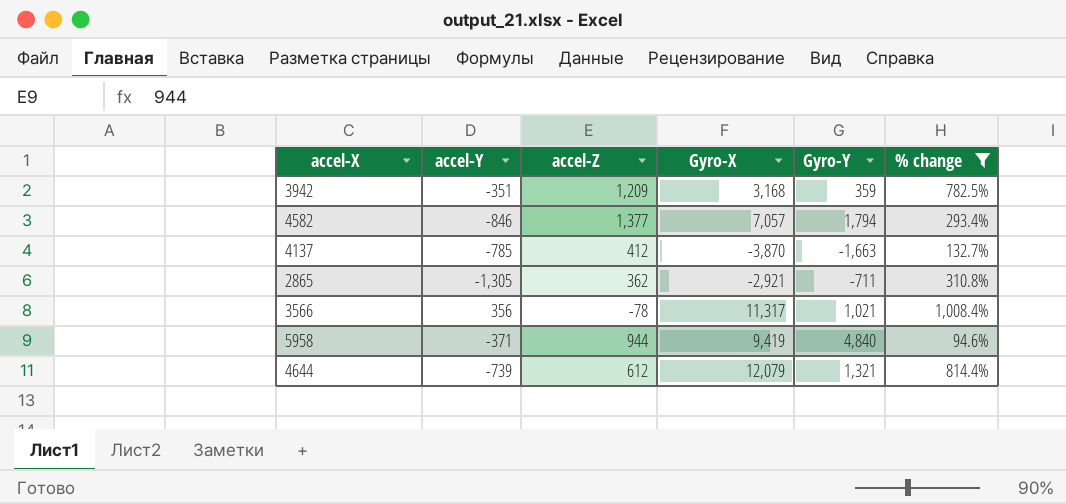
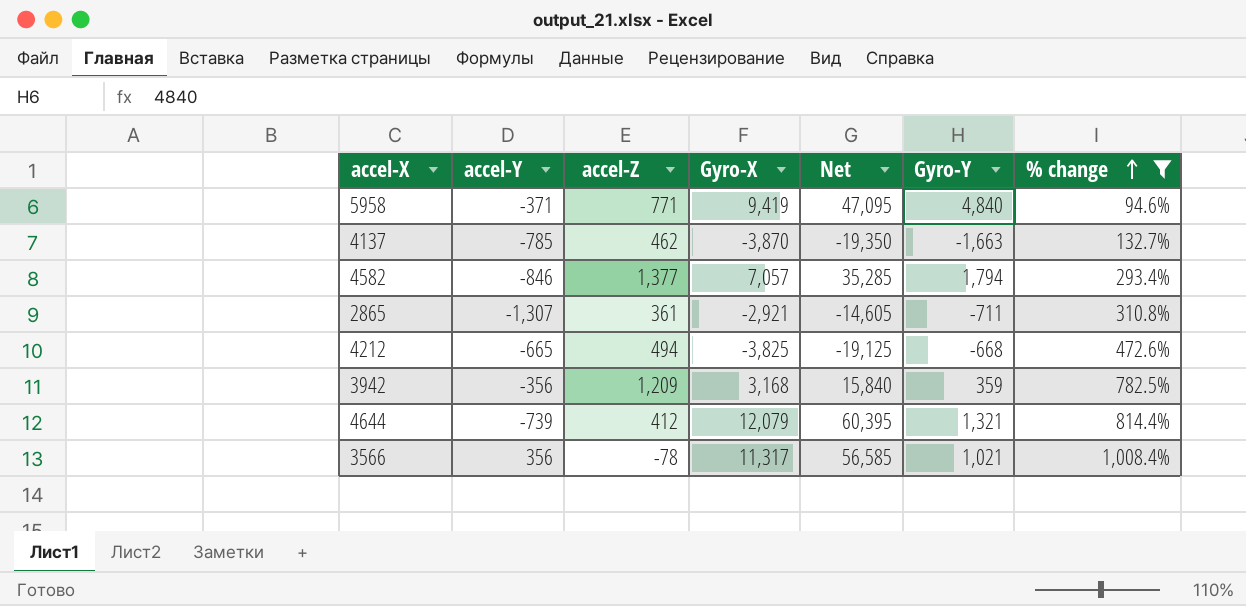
row order: none -> % change ascending
column Net | formula: none -> [Gyro-X] * 5
5958 | accel-Z: 944 -> 771
4137 | accel-Z: 412 -> 462
2865 | accel-Y: -1,305 -> -1,307
2865 | accel-Z: 362 -> 361
row 4212: none -> -665 | 494 | -3,825 | -19,125 | -668 | 472.6%
3942 | accel-Y: -351 -> -356
4644 | accel-Z: 612 -> 412

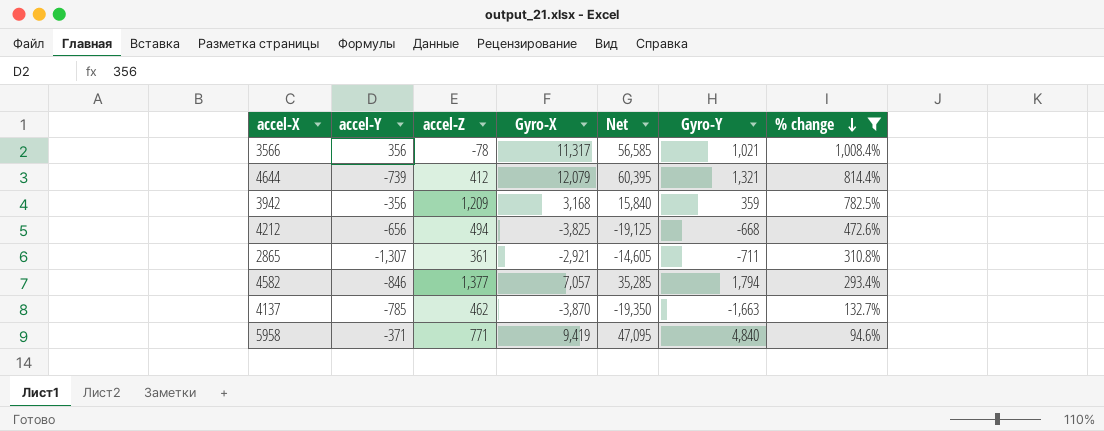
row order: % change ascending -> % change descending
4212 | accel-Y: -665 -> -656

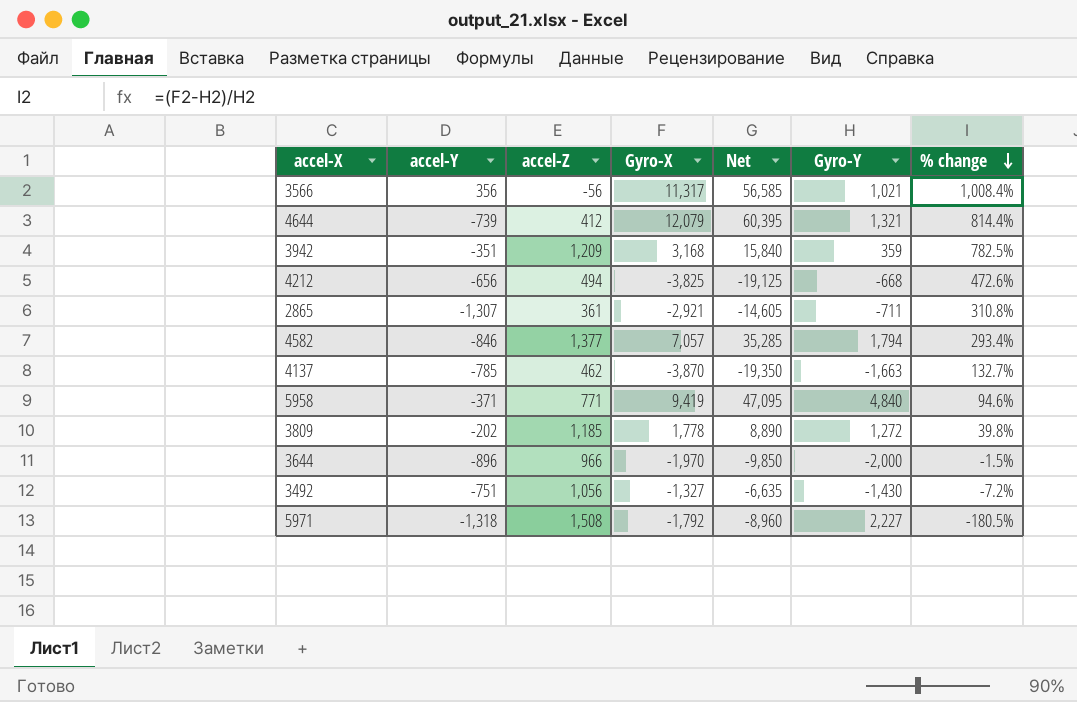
filter: % change >= 94.6% -> none
3566 | accel-Z: -78 -> -56
3942 | accel-Y: -356 -> -351

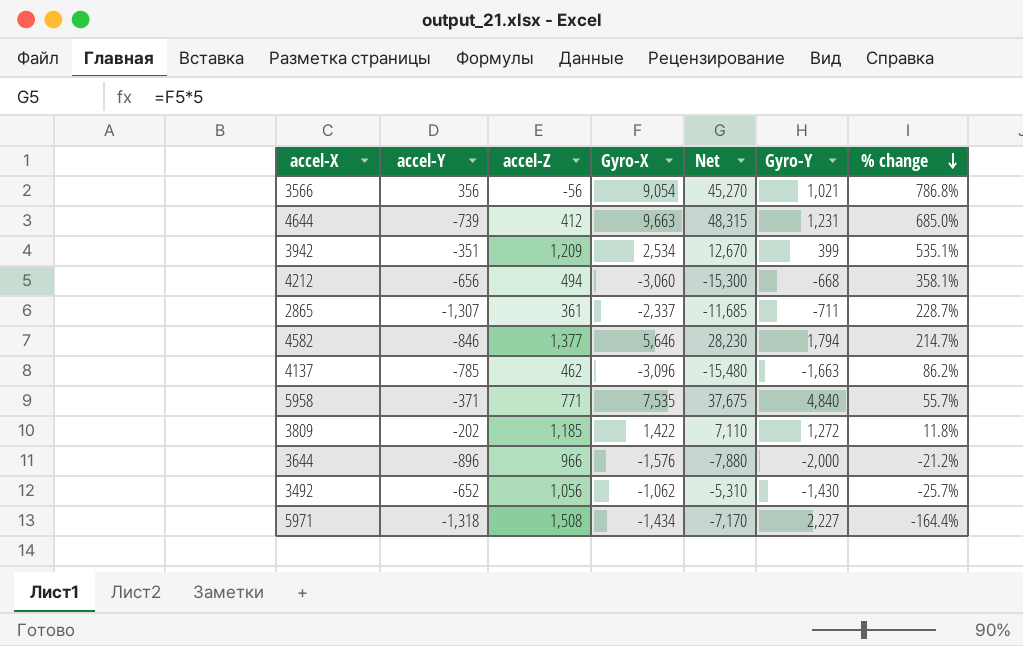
3566 | Gyro-X: 11,317 -> 9,054
3566 | Net: 56,585 -> 45,270
3566 | % change: 1,008.4% -> 786.8%
4644 | Gyro-X: 12,079 -> 9,663
4644 | Net: 60,395 -> 48,315
4644 | Gyro-Y: 1,321 -> 1,231
4644 | % change: 814.4% -> 685.0%
3942 | Gyro-X: 3,168 -> 2,534
3942 | Net: 15,840 -> 12,670
3942 | Gyro-Y: 359 -> 399
3942 | % change: 782.5% -> 535.1%
4212 | Gyro-X: -3,825 -> -3,060
4212 | Net: -19,125 -> -15,300
4212 | % change: 472.6% -> 358.1%
2865 | Gyro-X: -2,921 -> -2,337
2865 | Net: -14,605 -> -11,685
2865 | % change: 310.8% -> 228.7%
4582 | Gyro-X: 7,057 -> 5,646
4582 | Net: 35,285 -> 28,230
4582 | % change: 293.4% -> 214.7%
4137 | Gyro-X: -3,870 -> -3,096
4137 | Net: -19,350 -> -15,480
4137 | % change: 132.7% -> 86.2%
5958 | Gyro-X: 9,419 -> 7,535
5958 | Net: 47,095 -> 37,675
5958 | % change: 94.6% -> 55.7%
3809 | Gyro-X: 1,778 -> 1,422
3809 | Net: 8,890 -> 7,110
3809 | % change: 39.8% -> 11.8%
3644 | Gyro-X: -1,970 -> -1,576
3644 | Net: -9,850 -> -7,880
3644 | % change: -1.5% -> -21.2%
3492 | accel-Y: -751 -> -652
3492 | Gyro-X: -1,327 -> -1,062
3492 | Net: -6,635 -> -5,310
3492 | % change: -7.2% -> -25.7%
5971 | Gyro-X: -1,792 -> -1,434
5971 | Net: -8,960 -> -7,170
5971 | % change: -180.5% -> -164.4%

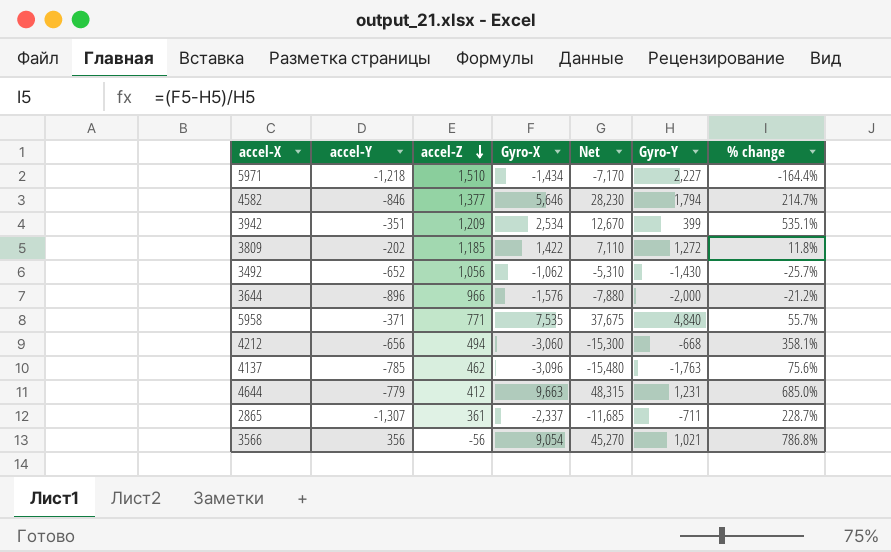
row order: % change descending -> accel-Z descending
5971 | accel-Y: -1,318 -> -1,218
5971 | accel-Z: 1,508 -> 1,510
4137 | Gyro-Y: -1,663 -> -1,763
4137 | % change: 86.2% -> 75.6%
4644 | accel-Y: -739 -> -779

